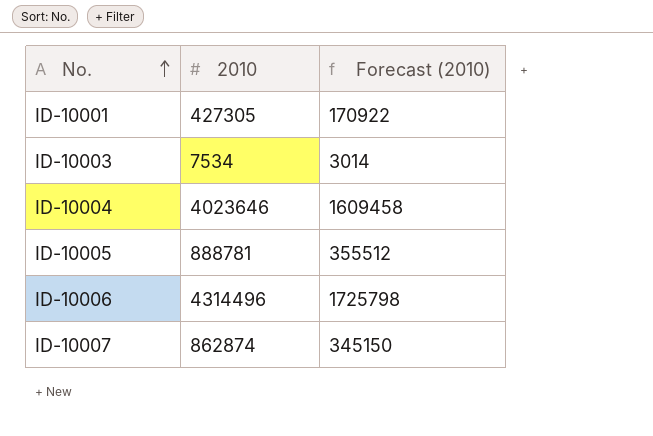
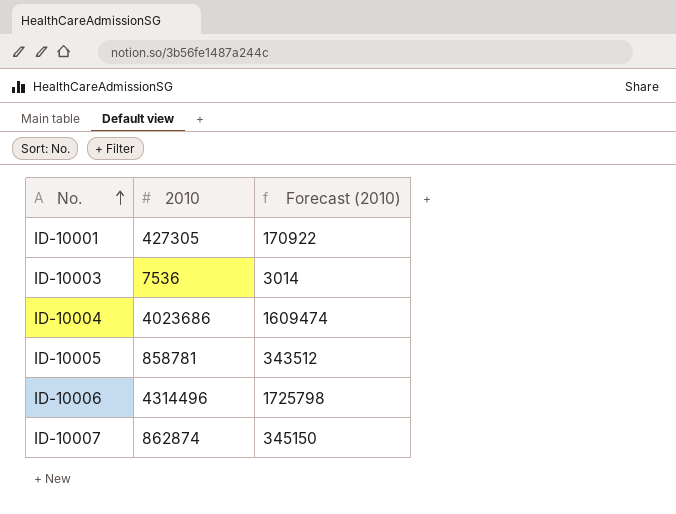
ID-10003 | 2010: 7534 -> 7536
ID-10004 | 2010: 4023646 -> 4023686
ID-10004 | Forecast (2010): 1609458 -> 1609474
ID-10005 | 2010: 888781 -> 858781
ID-10005 | Forecast (2010): 355512 -> 343512

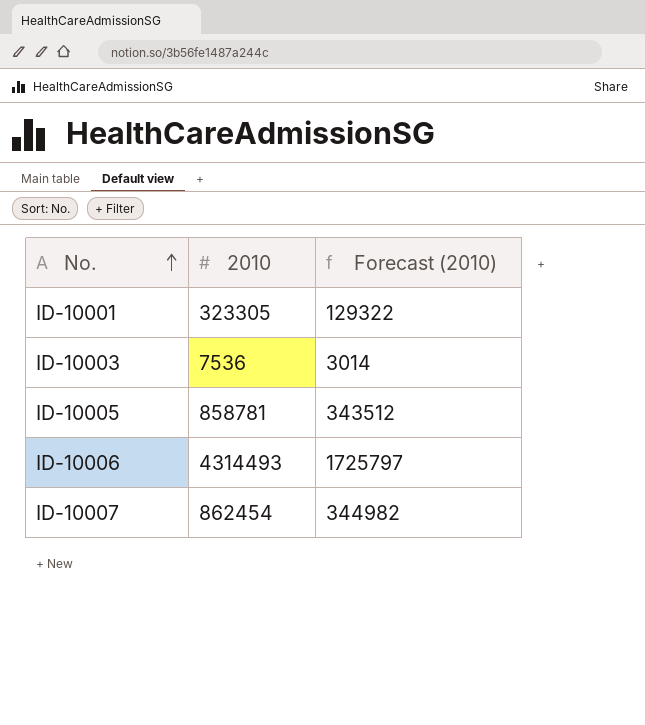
row ID-10004: 4023686 | 1609474 -> none
ID-10001 | 2010: 427305 -> 323305
ID-10001 | Forecast (2010): 170922 -> 129322
ID-10006 | 2010: 4314496 -> 4314493
ID-10006 | Forecast (2010): 1725798 -> 1725797
ID-10007 | 2010: 862874 -> 862454
ID-10007 | Forecast (2010): 345150 -> 344982

